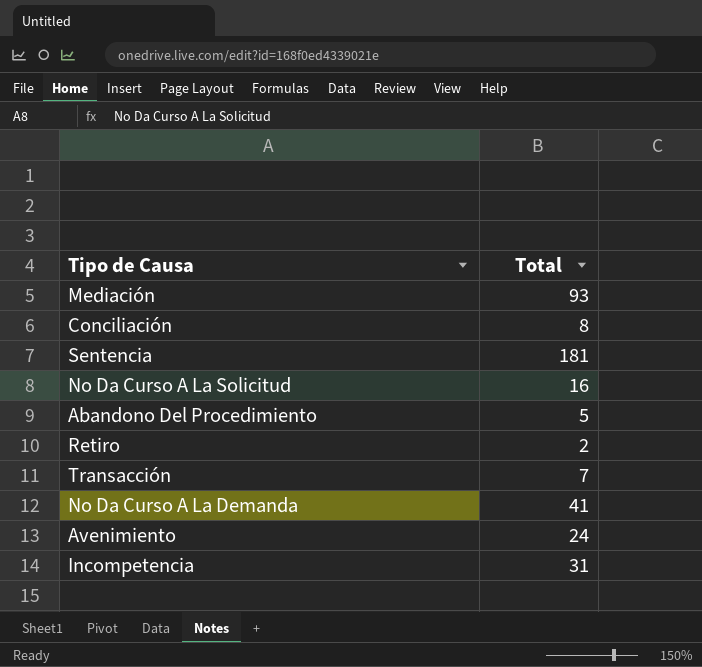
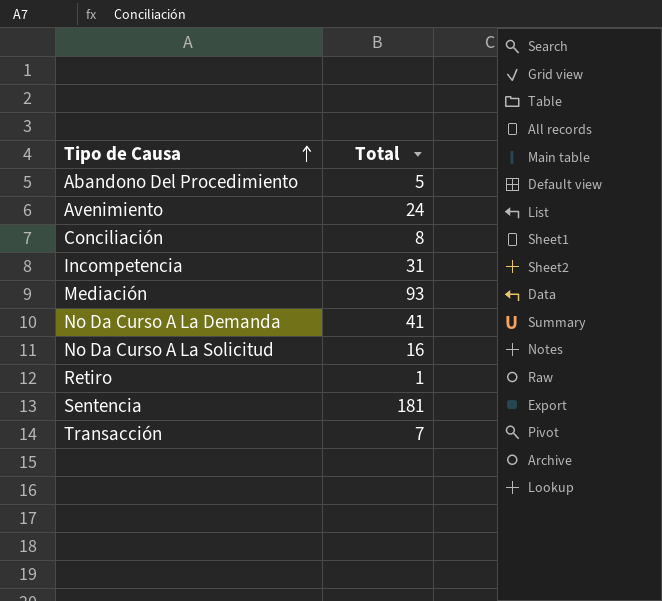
row order: none -> Tipo de Causa ascending
Retiro | Total: 2 -> 1

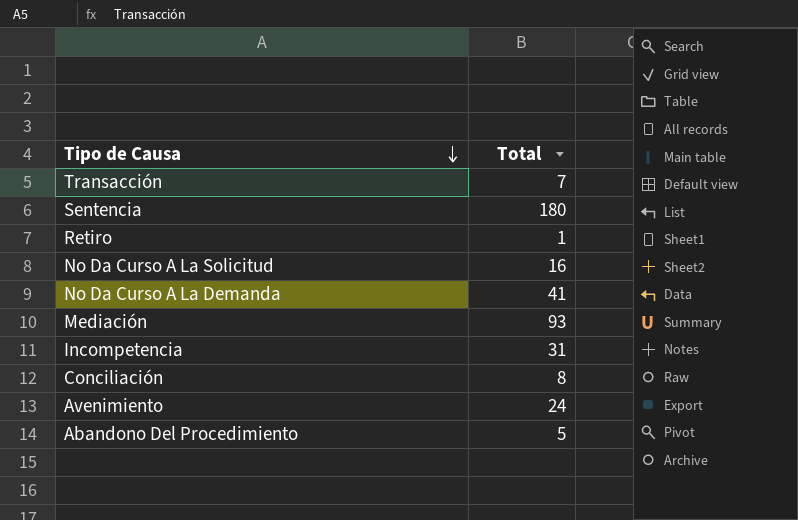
row order: Tipo de Causa ascending -> Tipo de Causa descending
Sentencia | Total: 181 -> 180

